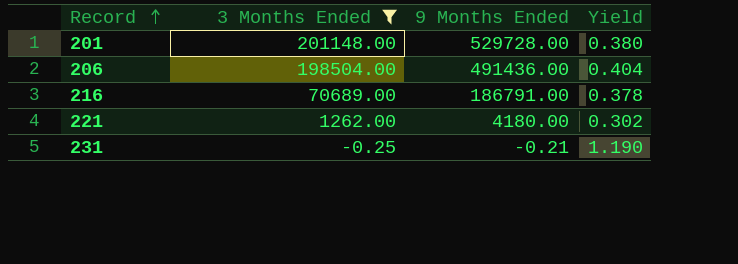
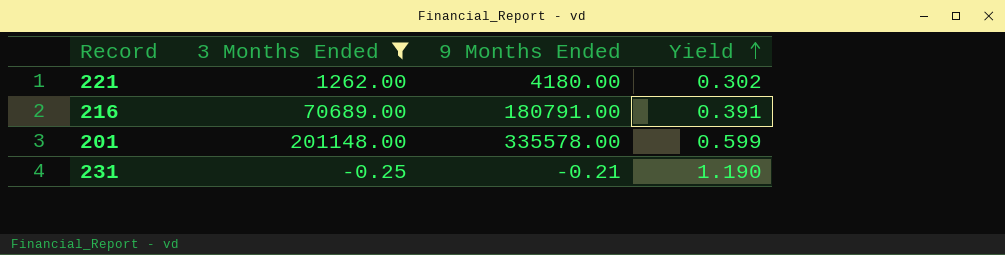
row order: Record ascending -> Yield ascending
row 206: 198504.00 | 491436.00 | 0.404 -> none
216 | 9 Months Ended: 186791.00 -> 180791.00
216 | Yield: 0.378 -> 0.391
201 | 9 Months Ended: 529728.00 -> 335578.00
201 | Yield: 0.380 -> 0.599

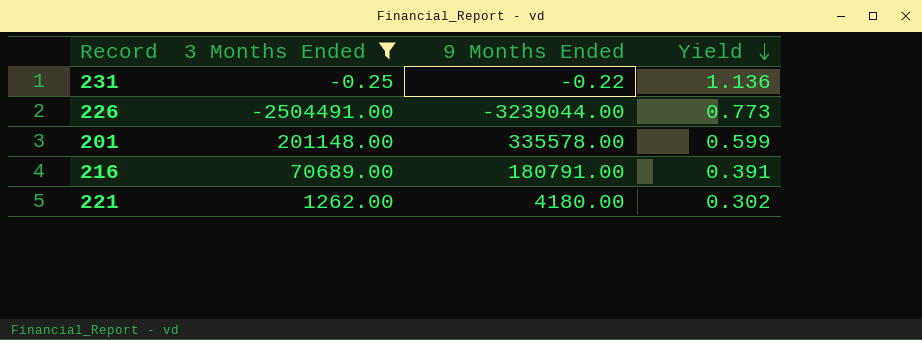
row order: Yield ascending -> Yield descending
231 | 9 Months Ended: -0.21 -> -0.22
231 | Yield: 1.190 -> 1.136
row 226: none -> -2504491.00 | -3239044.00 | 0.773

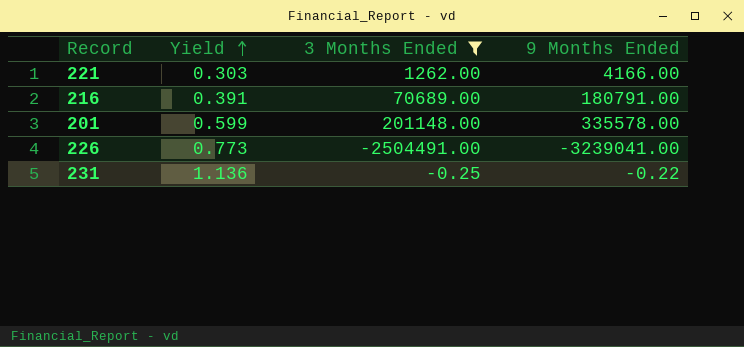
row order: Yield descending -> Yield ascending
column Yield | position: 4 -> 2
221 | Yield: 0.302 -> 0.303
221 | 9 Months Ended: 4180.00 -> 4166.00
226 | 9 Months Ended: -3239044.00 -> -3239041.00

